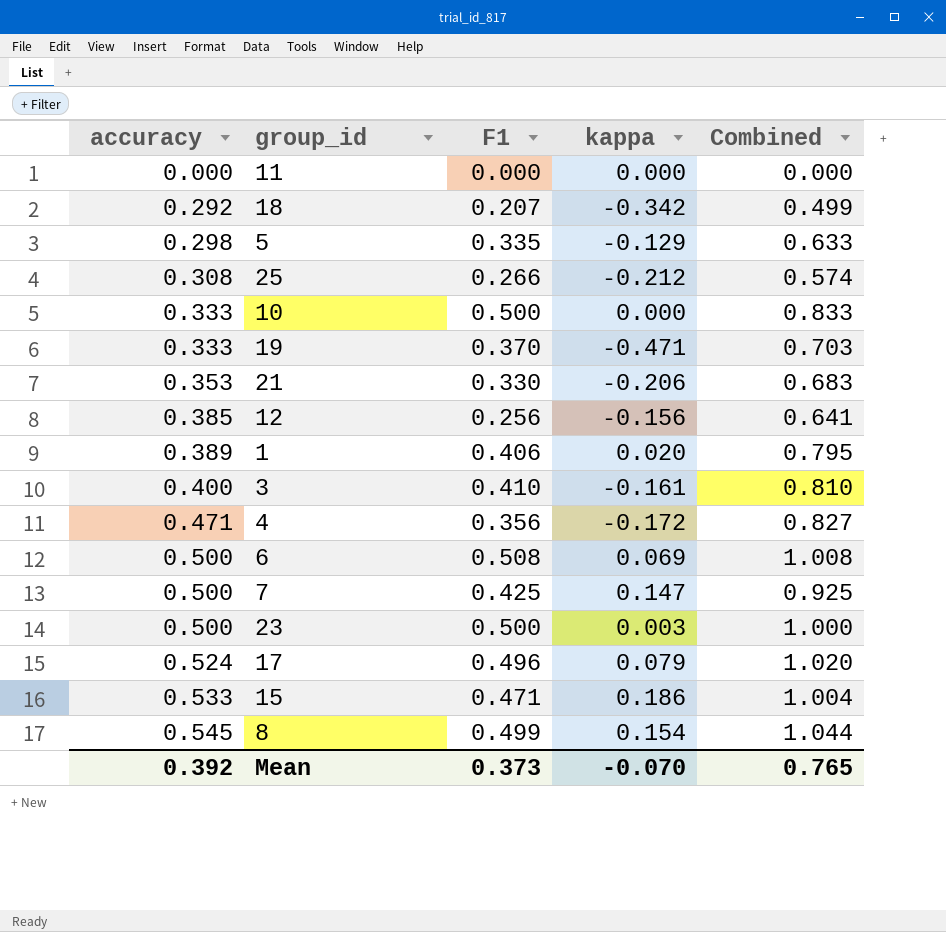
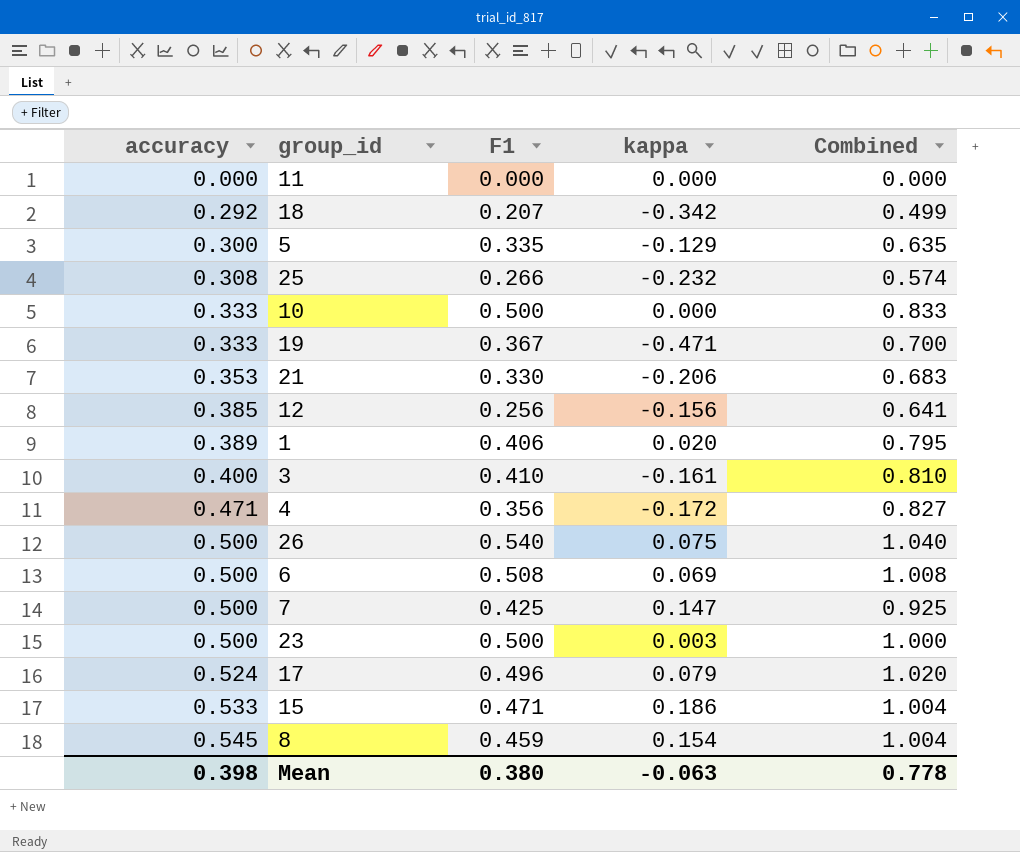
5 | accuracy: 0.298 -> 0.300
5 | Combined: 0.633 -> 0.635
25 | kappa: -0.212 -> -0.232
19 | F1: 0.370 -> 0.367
19 | Combined: 0.703 -> 0.700
row 26: none -> 0.500 | 0.540 | 0.075 | 1.040
8 | F1: 0.499 -> 0.459
8 | Combined: 1.044 -> 1.004
Mean | accuracy: 0.392 -> 0.398
Mean | F1: 0.373 -> 0.380
Mean | kappa: -0.070 -> -0.063
Mean | Combined: 0.765 -> 0.778

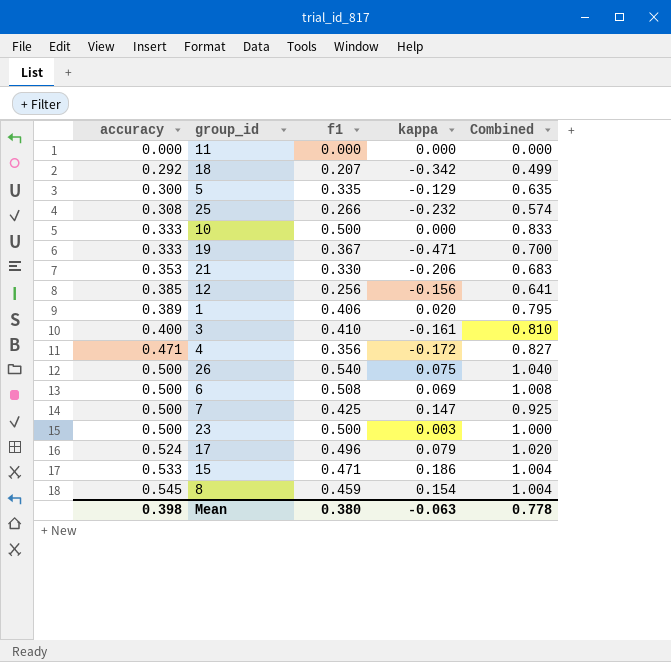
column name: F1 -> f1

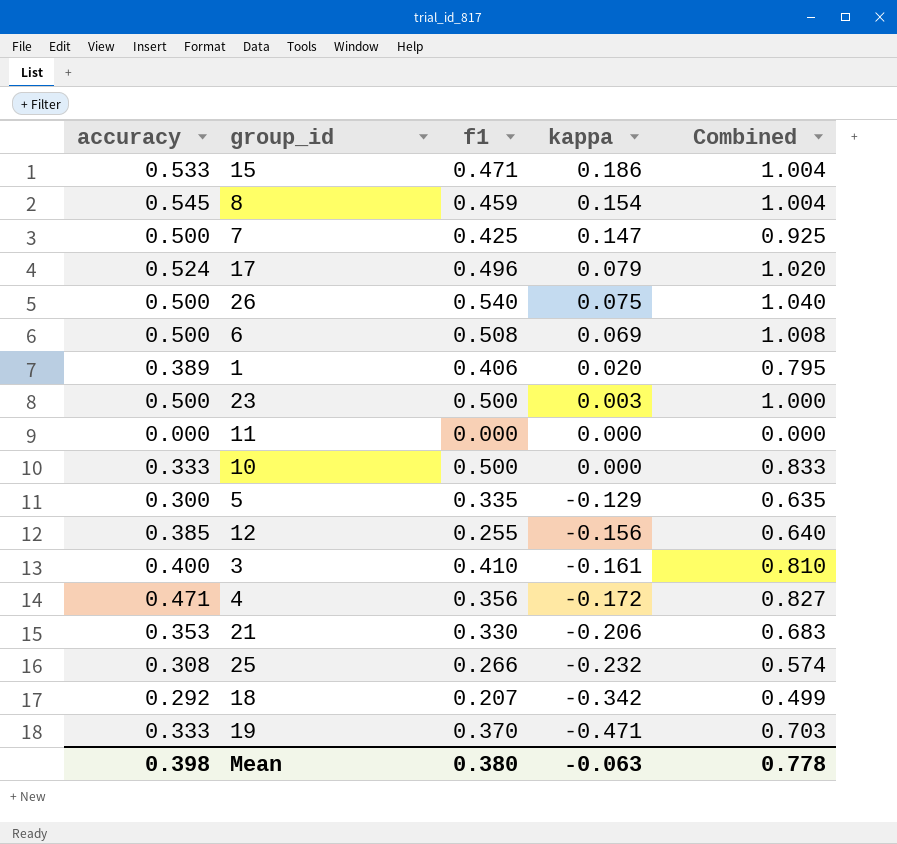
row order: accuracy ascending -> kappa descending
12 | f1: 0.256 -> 0.255
12 | Combined: 0.641 -> 0.640
19 | f1: 0.367 -> 0.370
19 | Combined: 0.700 -> 0.703

